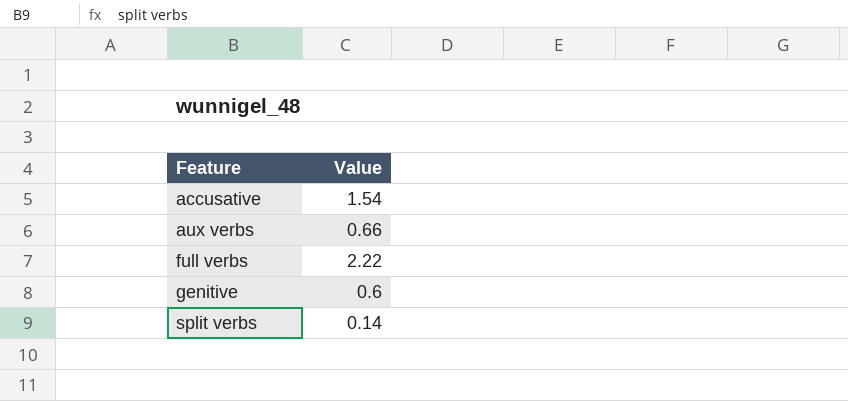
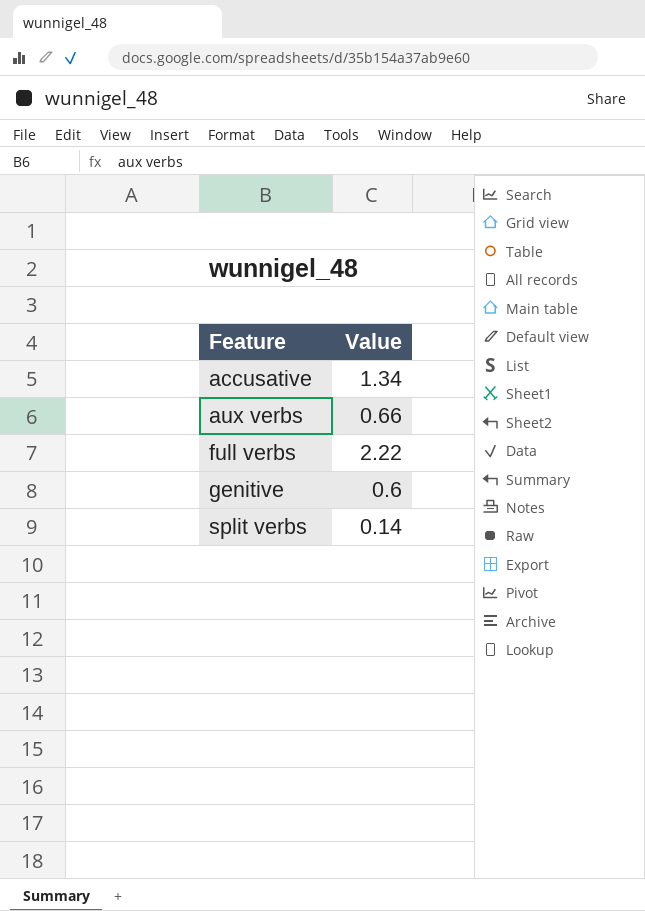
accusative | Value: 1.54 -> 1.34

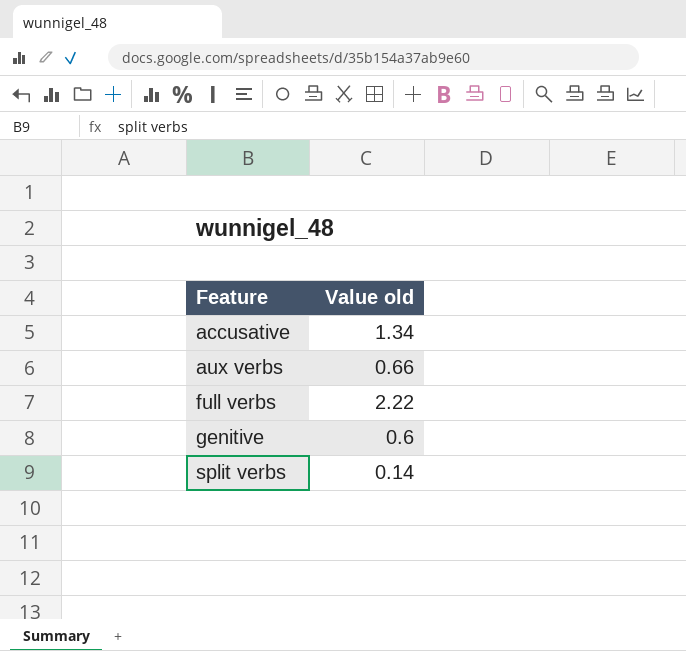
column name: Value -> Value old

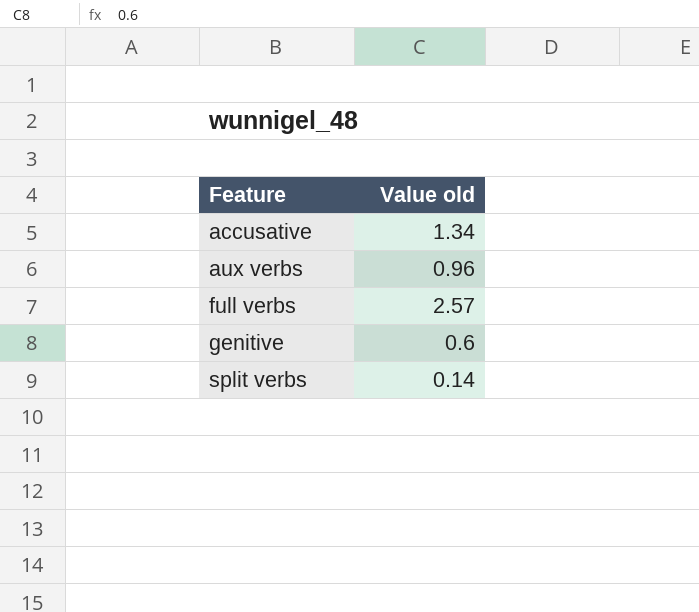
aux verbs | Value old: 0.66 -> 0.96
full verbs | Value old: 2.22 -> 2.57

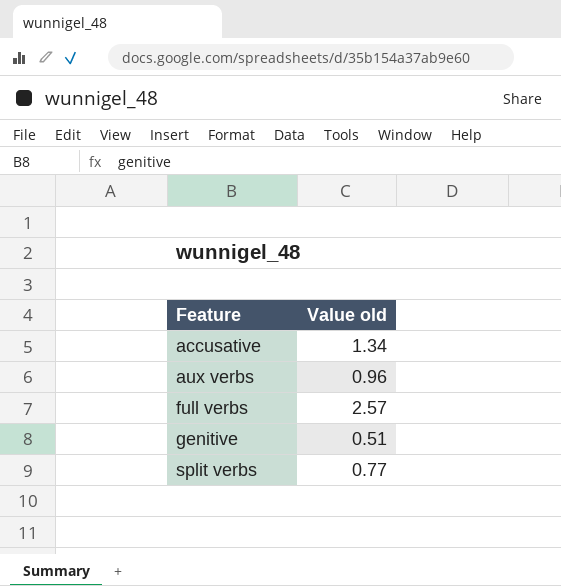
genitive | Value old: 0.6 -> 0.51
split verbs | Value old: 0.14 -> 0.77

